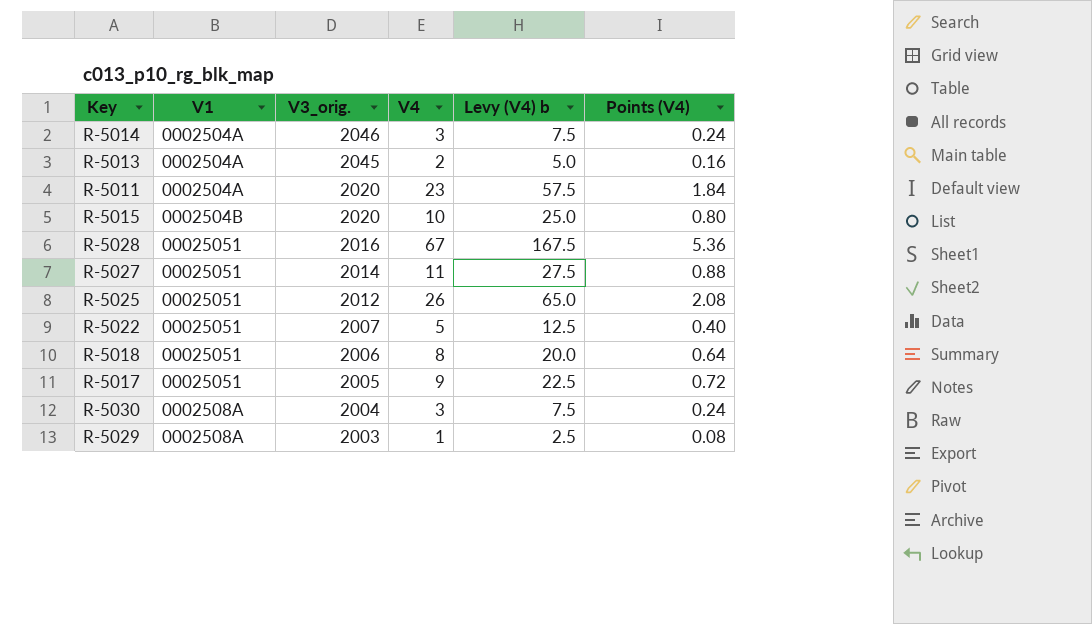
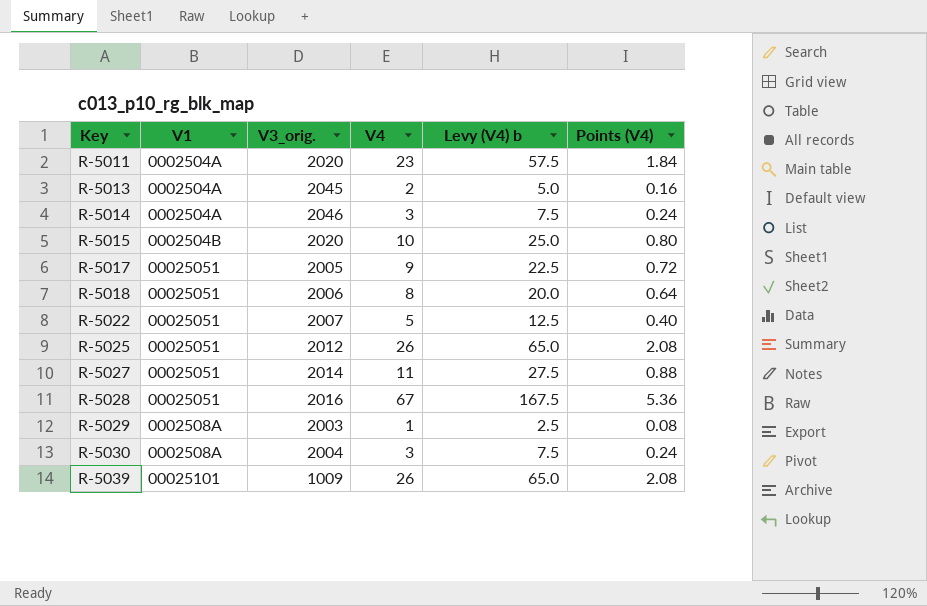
row order: V3_orig. descending -> Key ascending
row R-5039: none -> 00025101 | 1009 | 26 | 65.0 | 2.08

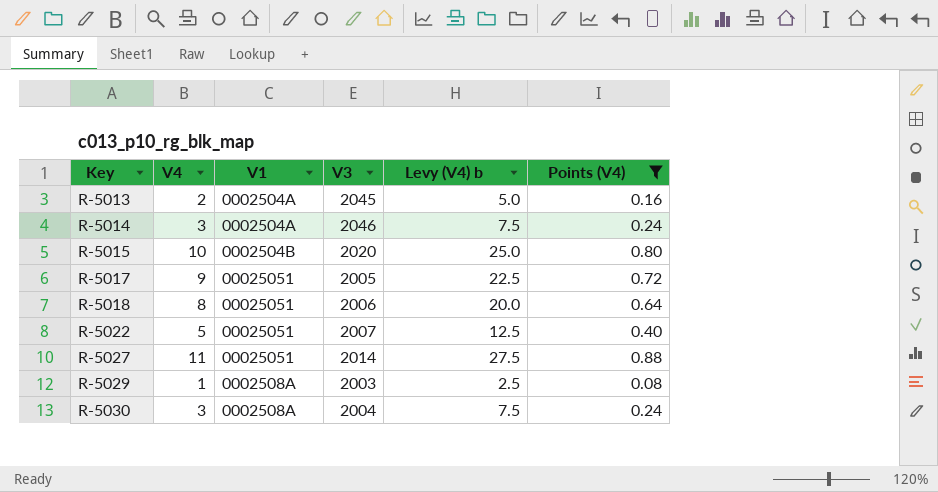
filter: none -> Points (V4) <= 0.88
column V4 | position: 4 -> 2
column name: V3_orig. -> V3

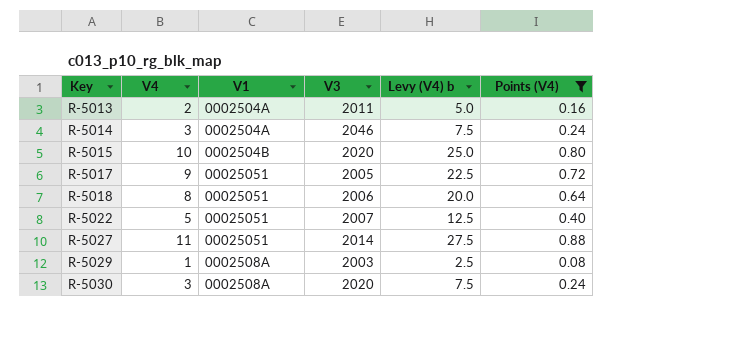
R-5013 | V3: 2045 -> 2011
R-5030 | V3: 2004 -> 2020

